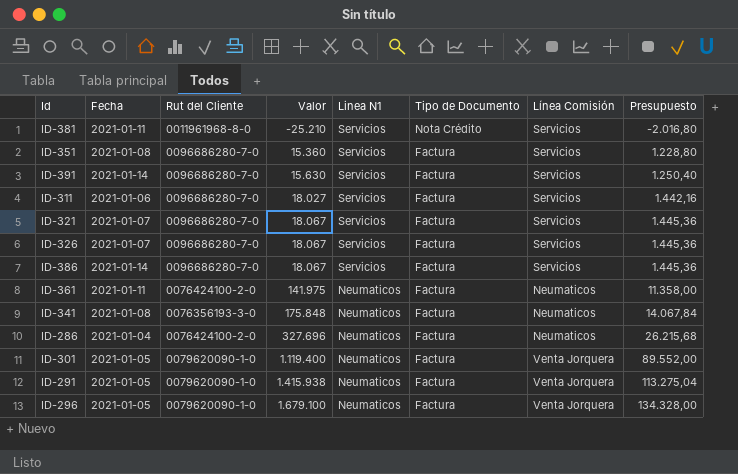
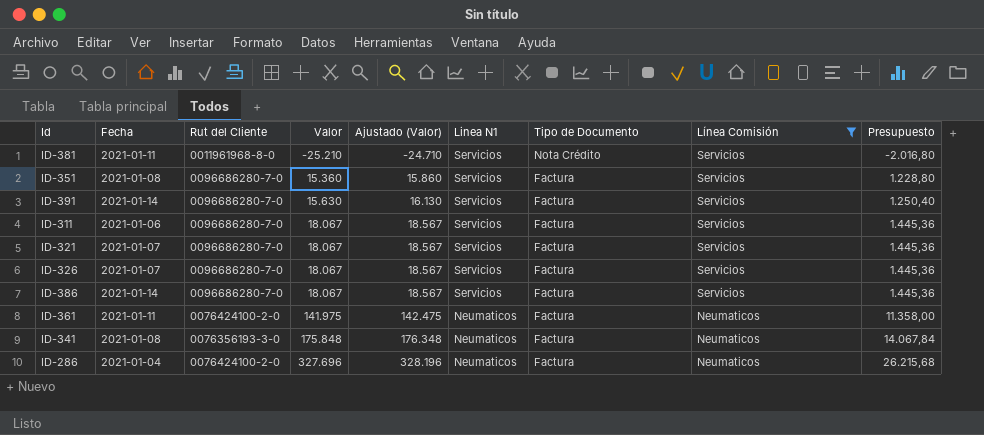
filter: none -> Línea Comisión != Venta Jorquera
column Ajustado (Valor) | formula: none -> [Valor] + 500
ID-311 | Valor: 18.027 -> 18.067
ID-311 | Presupuesto: 1.442,16 -> 1.445,36

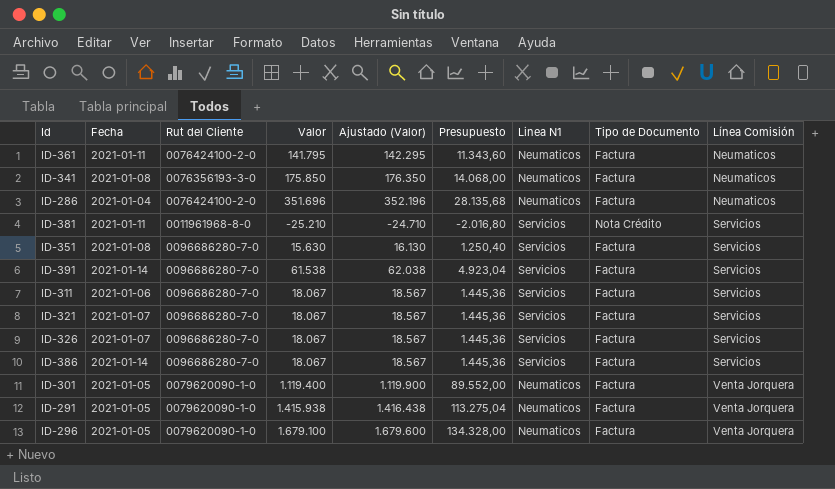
filter: Línea Comisión != Venta Jorquera -> none
row order: Valor ascending -> Línea Comisión ascending
column Presupuesto | position: 9 -> 6
ID-361 | Valor: 141.975 -> 141.795
ID-361 | Ajustado (Valor): 142.475 -> 142.295
ID-361 | Presupuesto: 11.358,00 -> 11.343,60
ID-341 | Valor: 175.848 -> 175.850
ID-341 | Ajustado (Valor): 176.348 -> 176.350
ID-341 | Presupuesto: 14.067,84 -> 14.068,00
ID-286 | Valor: 327.696 -> 351.696
ID-286 | Ajustado (Valor): 328.196 -> 352.196
ID-286 | Presupuesto: 26.215,68 -> 28.135,68
ID-351 | Valor: 15.360 -> 15.630
ID-351 | Ajustado (Valor): 15.860 -> 16.130
ID-351 | Presupuesto: 1.228,80 -> 1.250,40
ID-391 | Valor: 15.630 -> 61.538
ID-391 | Ajustado (Valor): 16.130 -> 62.038
ID-391 | Presupuesto: 1.250,40 -> 4.923,04

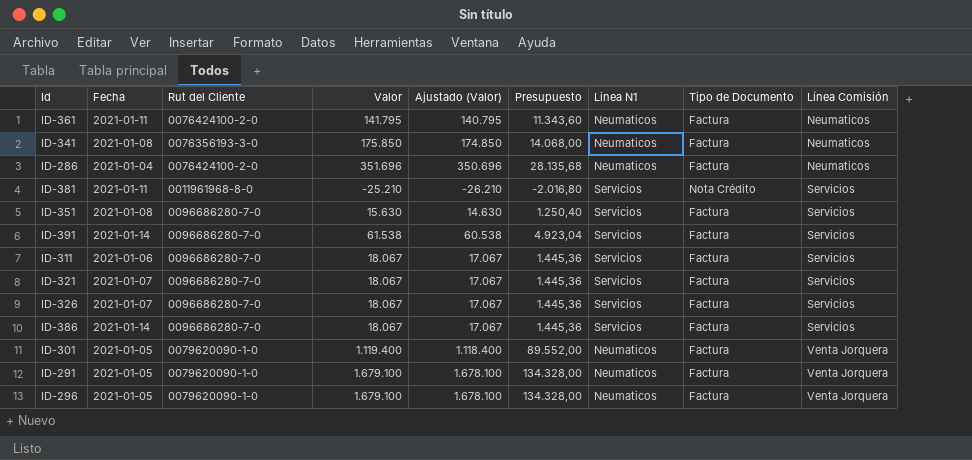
column Ajustado (Valor) | formula: [Valor] + 500 -> [Valor] - 1000
ID-291 | Valor: 1.415.938 -> 1.679.100
ID-291 | Presupuesto: 113.275,04 -> 134.328,00

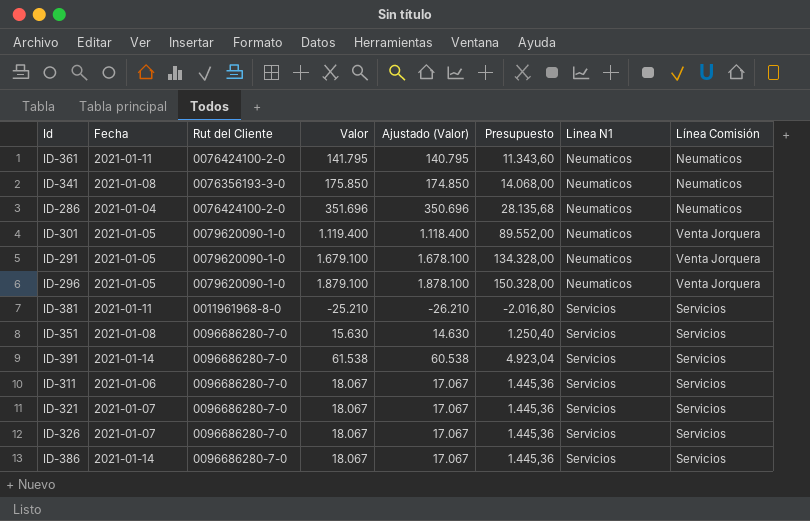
row order: Línea Comisión ascending -> Linea N1 ascending
column Tipo de Documento | position: 8 -> none
ID-296 | Valor: 1.679.100 -> 1.879.100
ID-296 | Ajustado (Valor): 1.678.100 -> 1.878.100
ID-296 | Presupuesto: 134.328,00 -> 150.328,00

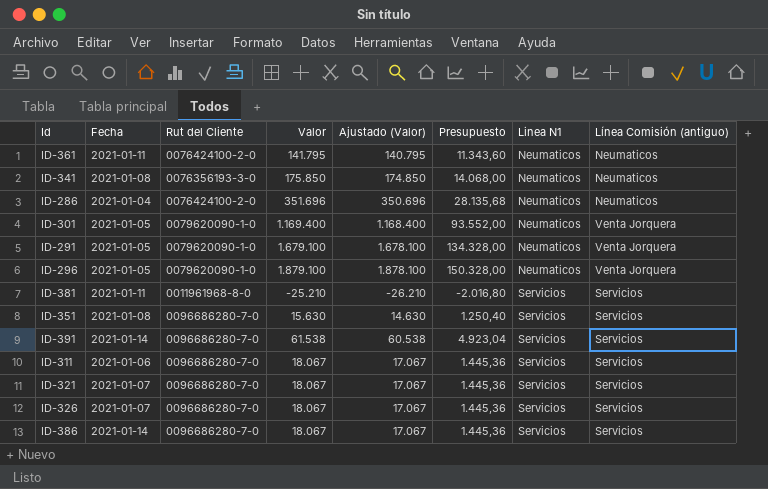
column name: Línea Comisión -> Línea Comisión (antiguo)
ID-301 | Valor: 1.119.400 -> 1.169.400
ID-301 | Ajustado (Valor): 1.118.400 -> 1.168.400
ID-301 | Presupuesto: 89.552,00 -> 93.552,00

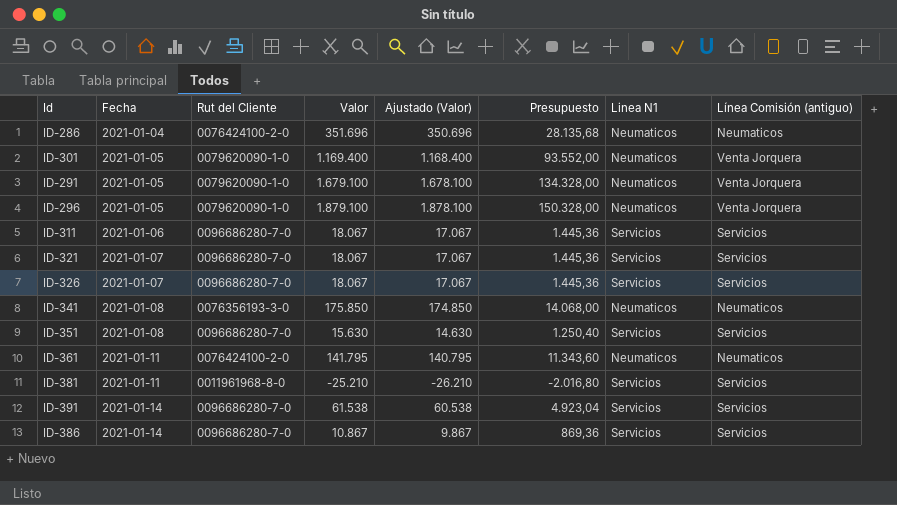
row order: Linea N1 ascending -> Fecha ascending
ID-386 | Valor: 18.067 -> 10.867
ID-386 | Ajustado (Valor): 17.067 -> 9.867
ID-386 | Presupuesto: 1.445,36 -> 869,36

